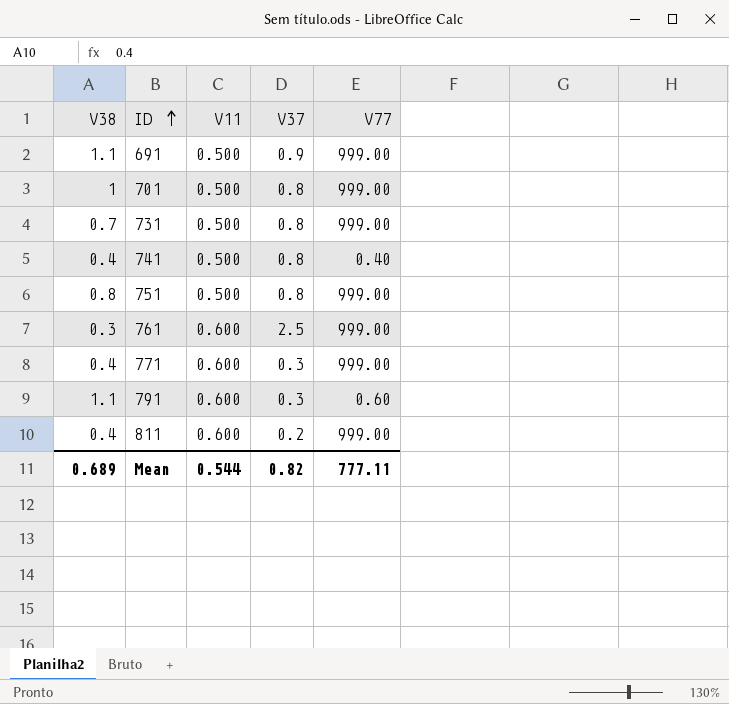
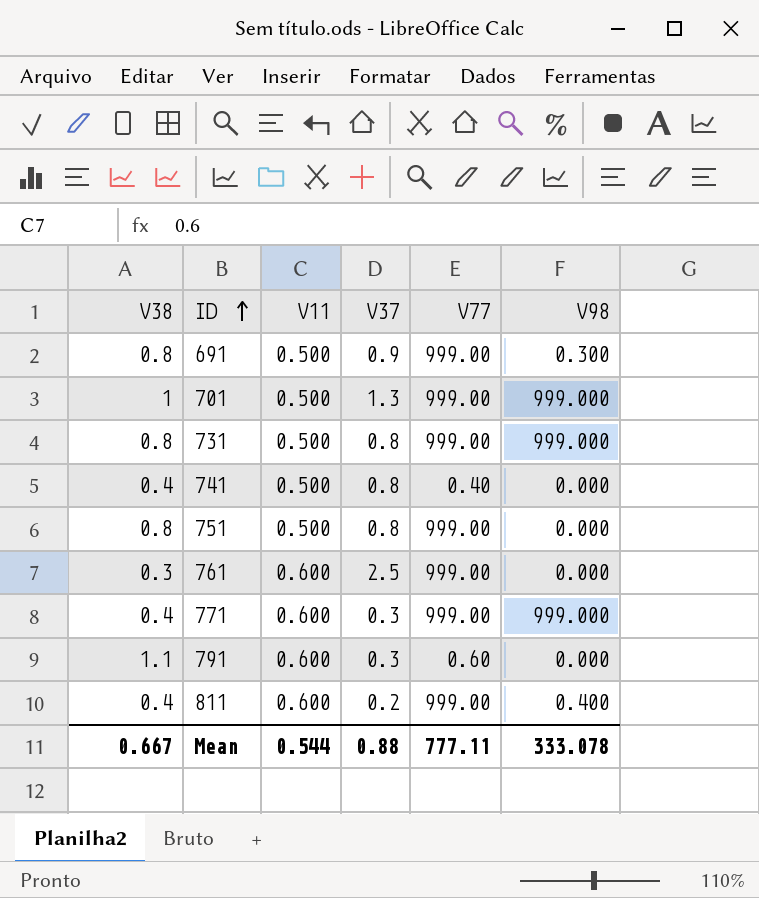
column V98 | position: none -> 6
691 | V38: 1.1 -> 0.8
701 | V37: 0.8 -> 1.3
731 | V38: 0.7 -> 0.8
Mean | V38: 0.689 -> 0.667
Mean | V37: 0.82 -> 0.88

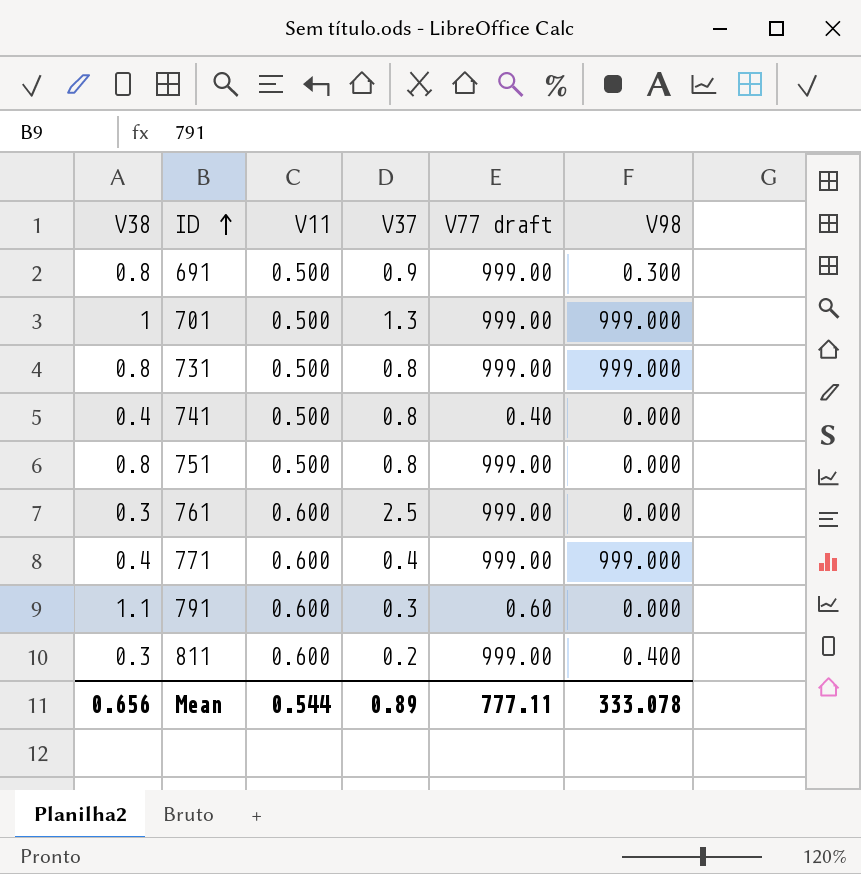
column name: V77 -> V77 draft
771 | V37: 0.3 -> 0.4
811 | V38: 0.4 -> 0.3
Mean | V38: 0.667 -> 0.656
Mean | V37: 0.88 -> 0.89

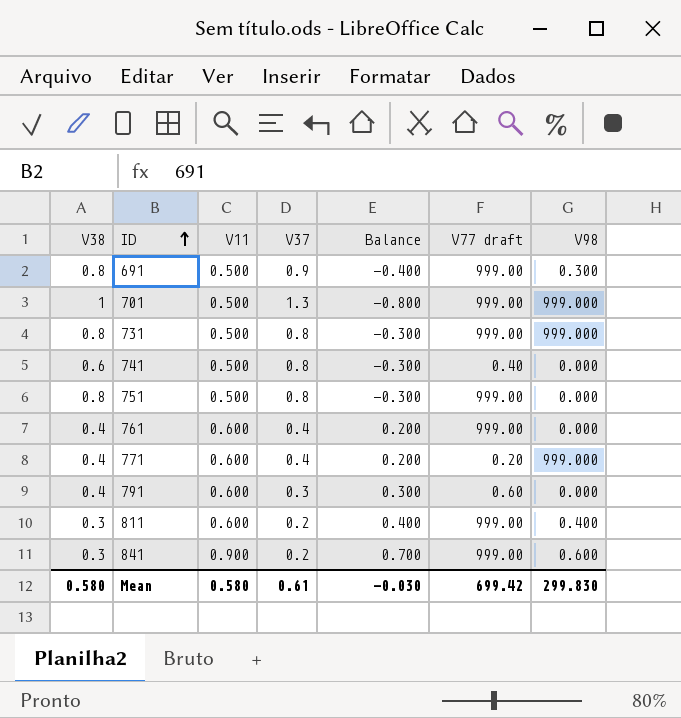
column Balance | formula: none -> [V11] - [V37]
741 | V38: 0.4 -> 0.6
761 | V38: 0.3 -> 0.4
761 | V37: 2.5 -> 0.4
771 | V77 draft: 999.00 -> 0.20
791 | V38: 1.1 -> 0.4
row 841: none -> 0.3 | 0.900 | 0.2 | 0.700 | 999.00 | 0.600
Mean | V38: 0.656 -> 0.580
Mean | V11: 0.544 -> 0.580
Mean | V37: 0.89 -> 0.61
Mean | V77 draft: 777.11 -> 699.42
Mean | V98: 333.078 -> 299.830

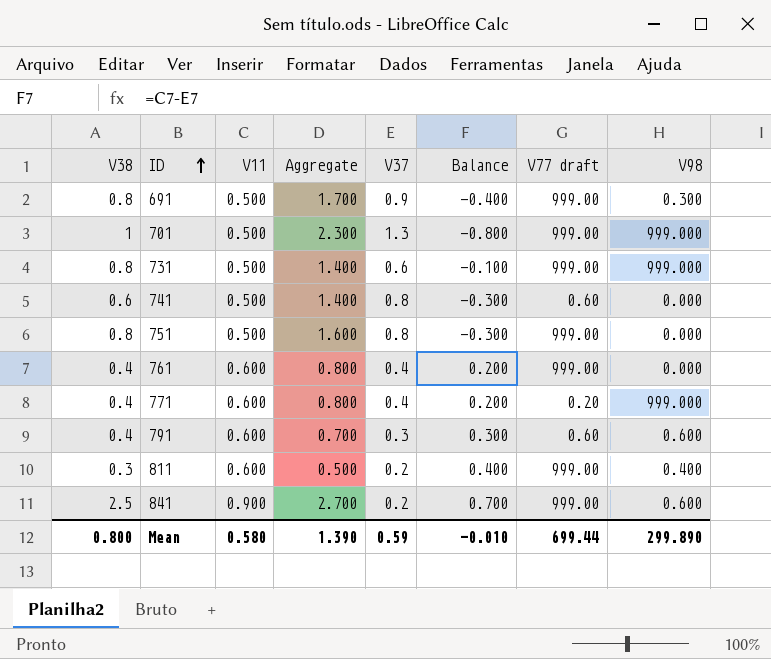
column Aggregate | formula: none -> [V38] + [V37]
731 | V37: 0.8 -> 0.6
731 | Balance: -0.300 -> -0.100
741 | V77 draft: 0.40 -> 0.60
791 | V98: 0.000 -> 0.600
841 | V38: 0.3 -> 2.5
Mean | V38: 0.580 -> 0.800
Mean | V37: 0.61 -> 0.59
Mean | Balance: -0.030 -> -0.010
Mean | V77 draft: 699.42 -> 699.44
Mean | V98: 299.830 -> 299.890

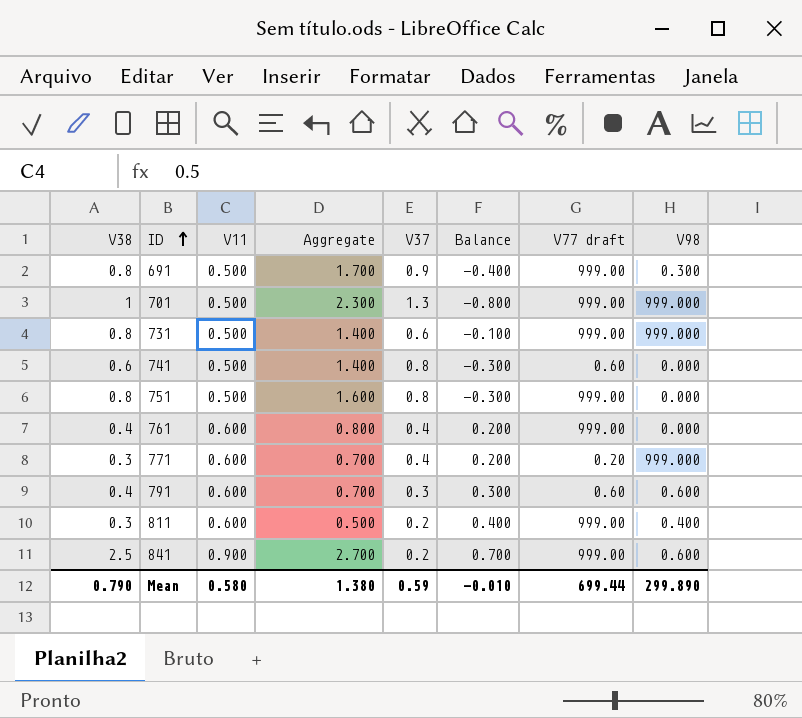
771 | V38: 0.4 -> 0.3
771 | Aggregate: 0.800 -> 0.700
Mean | V38: 0.800 -> 0.790
Mean | Aggregate: 1.390 -> 1.380

